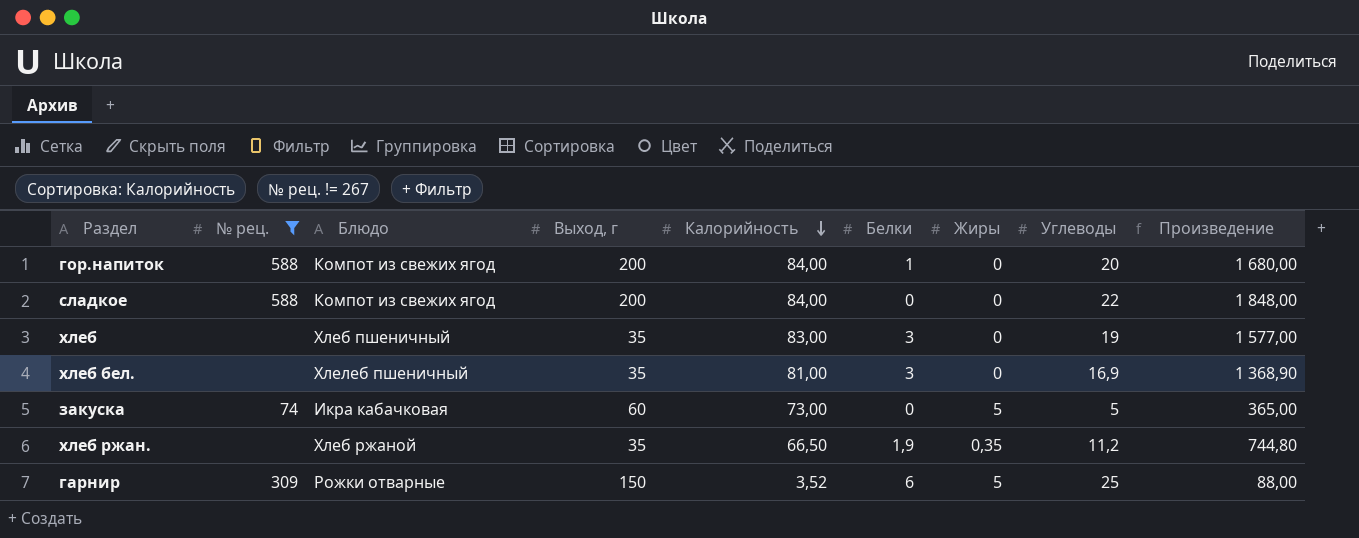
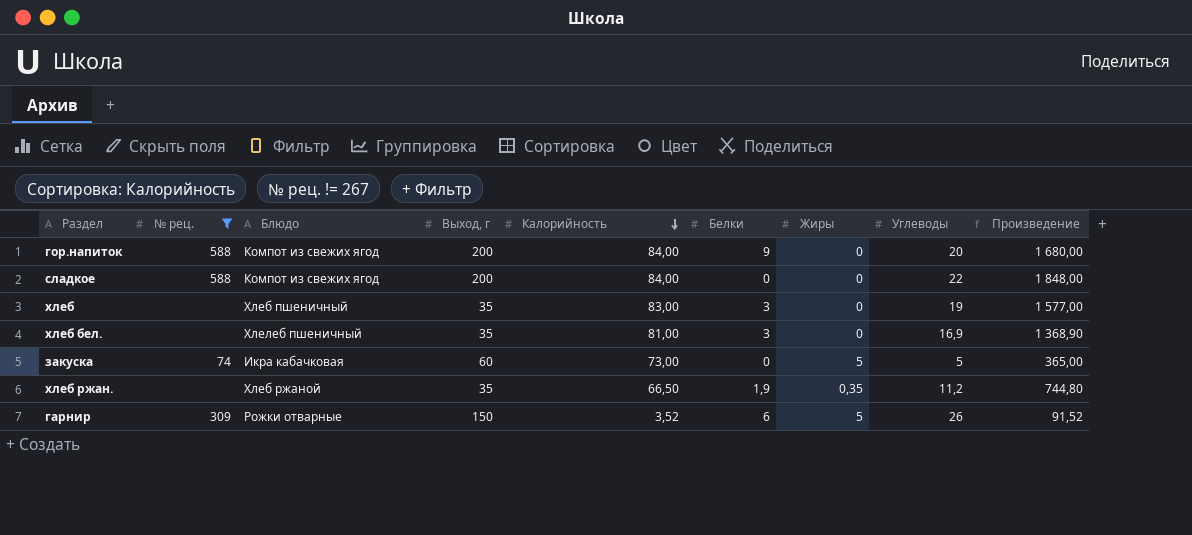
гор.напиток | Белки: 1 -> 9
гарнир | Углеводы: 25 -> 26
гарнир | Произведение: 88,00 -> 91,52

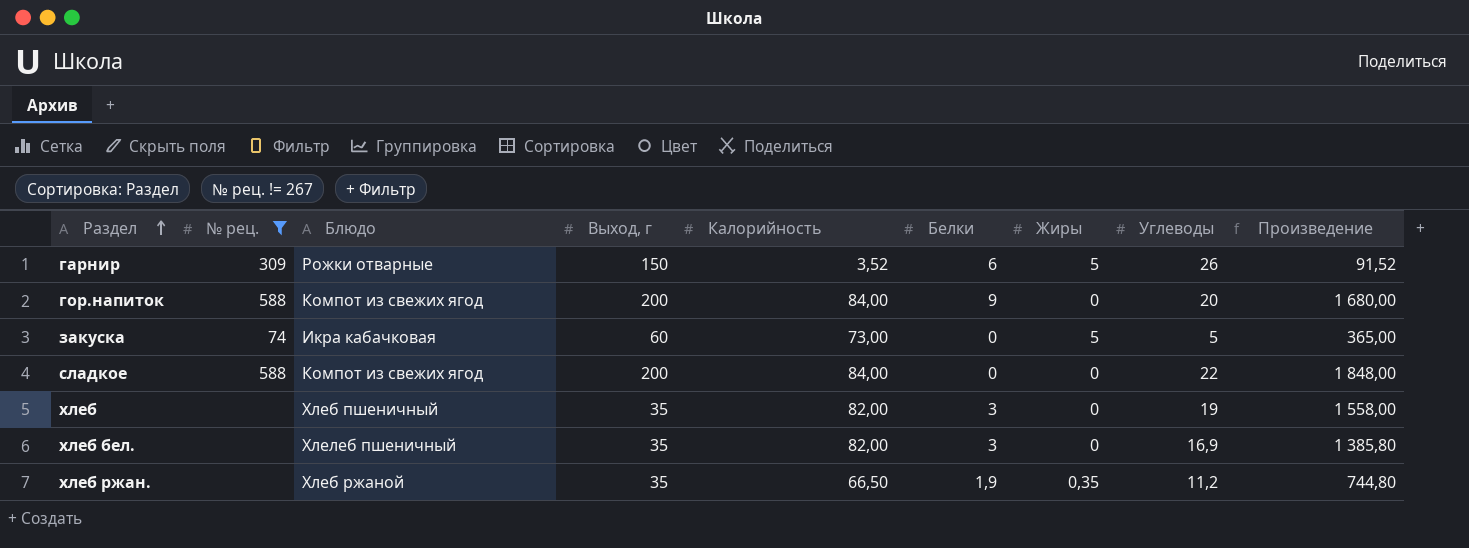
row order: Калорийность descending -> Раздел ascending
хлеб | Калорийность: 83,00 -> 82,00
хлеб | Произведение: 1 577,00 -> 1 558,00
хлеб бел. | Калорийность: 81,00 -> 82,00
хлеб бел. | Произведение: 1 368,90 -> 1 385,80

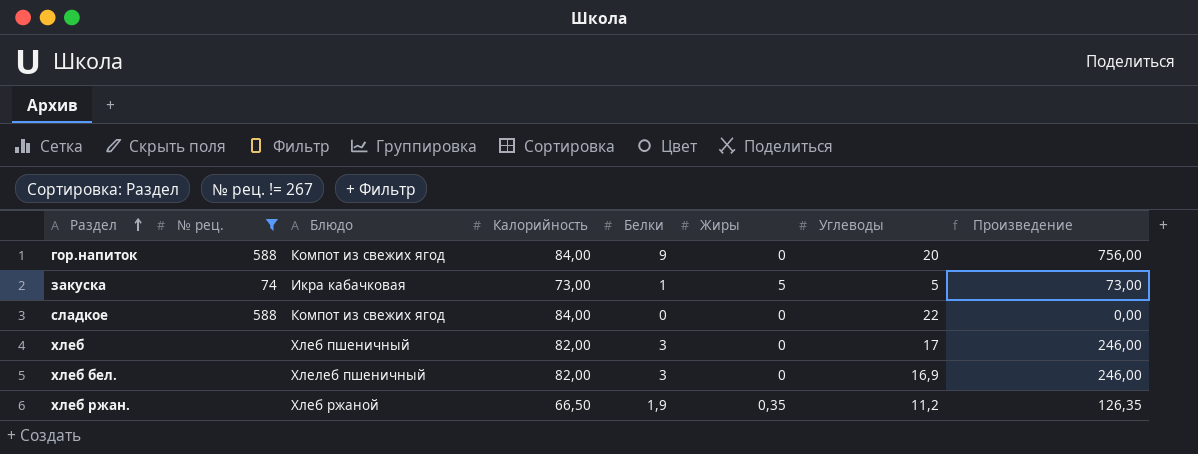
column Выход, г | position: 4 -> none
column Произведение | formula: [Калорийность] * [Углеводы] -> [Калорийность] * [Белки]
row гарнир: 309 | Рожки отварные | 150 | 3,52 | 6 | 5 | 26 | 91,52 -> none
закуска | Белки: 0 -> 1
хлеб | Углеводы: 19 -> 17

